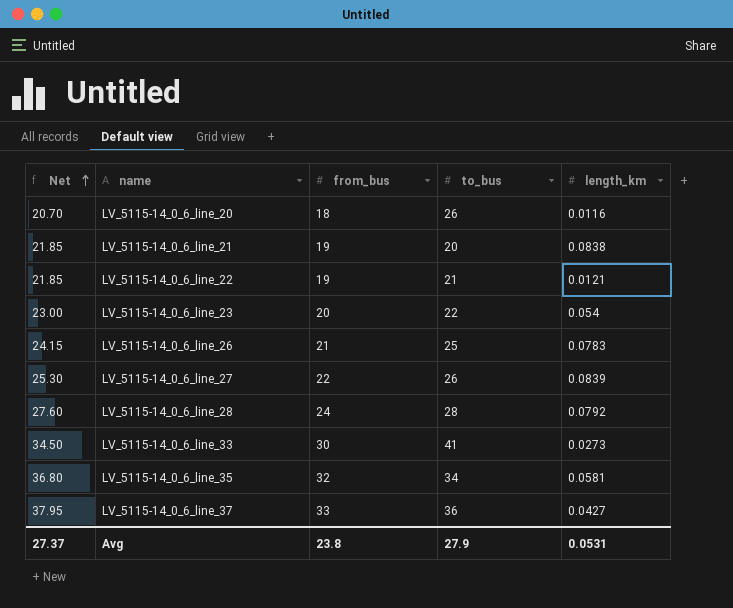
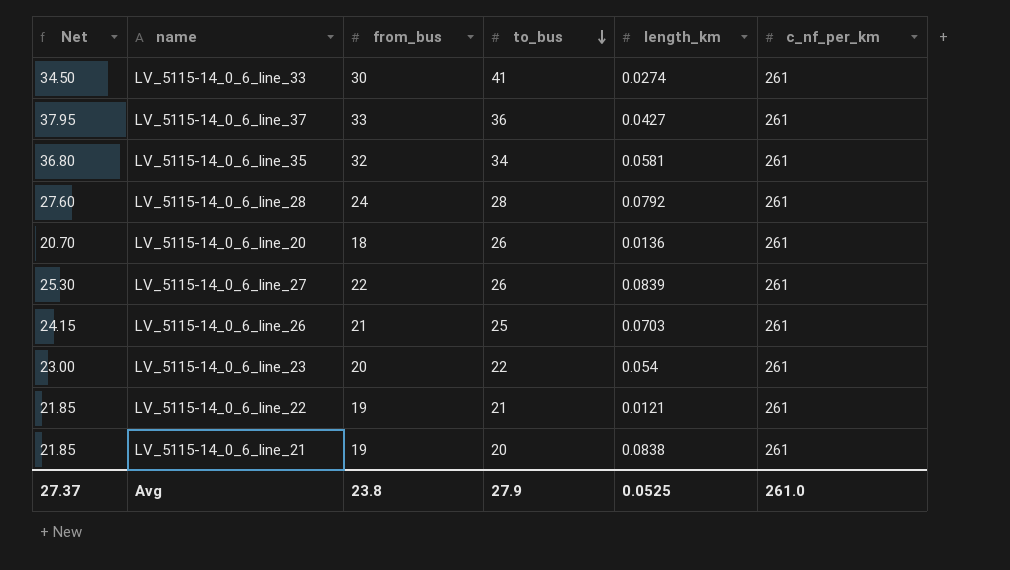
row order: Net ascending -> to_bus descending
column c_nf_per_km | position: none -> 6
LV_5115-14_0_6_line_33 | length_km: 0.0273 -> 0.0274
LV_5115-14_0_6_line_20 | length_km: 0.0116 -> 0.0136
LV_5115-14_0_6_line_26 | length_km: 0.0783 -> 0.0703
Avg | length_km: 0.0531 -> 0.0525

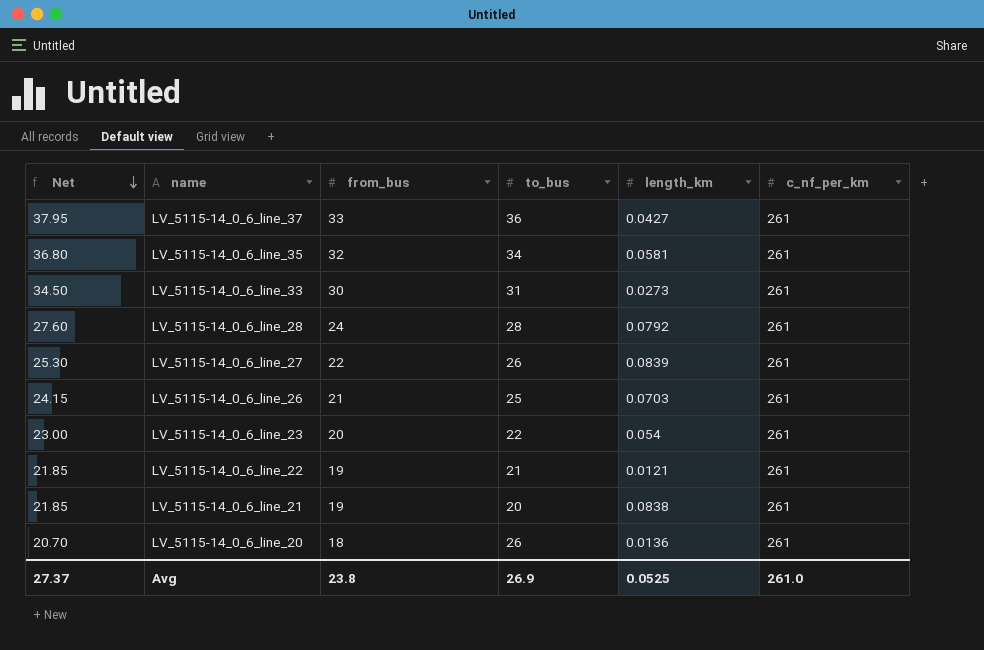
row order: to_bus descending -> Net descending
LV_5115-14_0_6_line_33 | to_bus: 41 -> 31
LV_5115-14_0_6_line_33 | length_km: 0.0274 -> 0.0273
Avg | to_bus: 27.9 -> 26.9

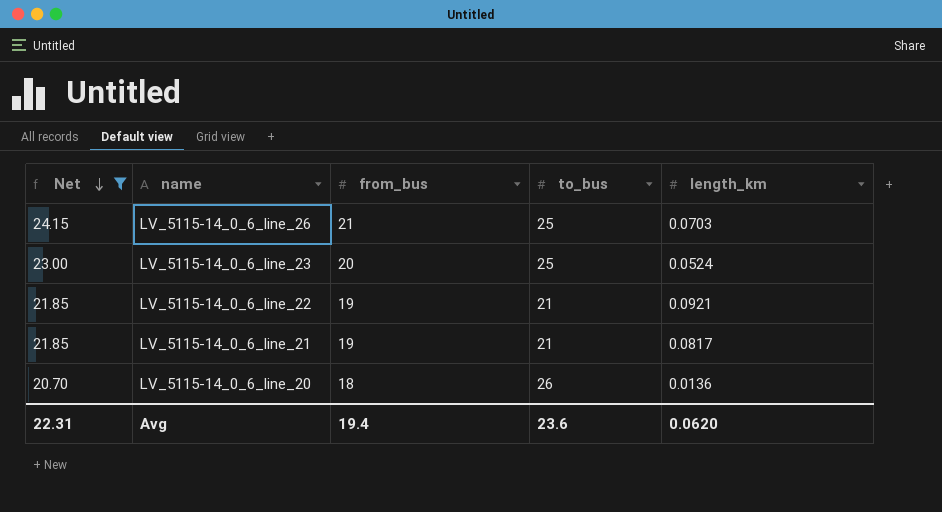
filter: none -> Net <= 24.15
column c_nf_per_km | position: 6 -> none
LV_5115-14_0_6_line_23 | to_bus: 22 -> 25
LV_5115-14_0_6_line_23 | length_km: 0.054 -> 0.0524
LV_5115-14_0_6_line_22 | length_km: 0.0121 -> 0.0921
LV_5115-14_0_6_line_21 | to_bus: 20 -> 21
LV_5115-14_0_6_line_21 | length_km: 0.0838 -> 0.0817
Avg | Net: 27.37 -> 22.31
Avg | from_bus: 23.8 -> 19.4
Avg | to_bus: 26.9 -> 23.6
Avg | length_km: 0.0525 -> 0.0620

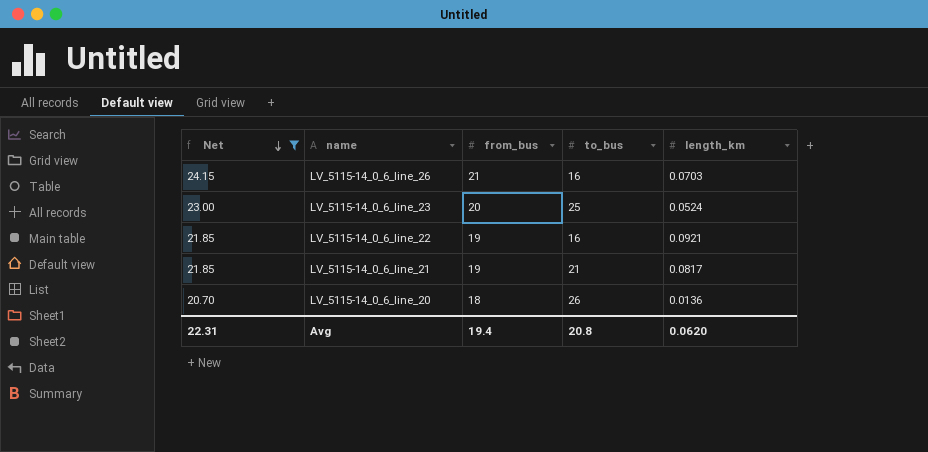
LV_5115-14_0_6_line_26 | to_bus: 25 -> 16
LV_5115-14_0_6_line_22 | to_bus: 21 -> 16
Avg | to_bus: 23.6 -> 20.8

